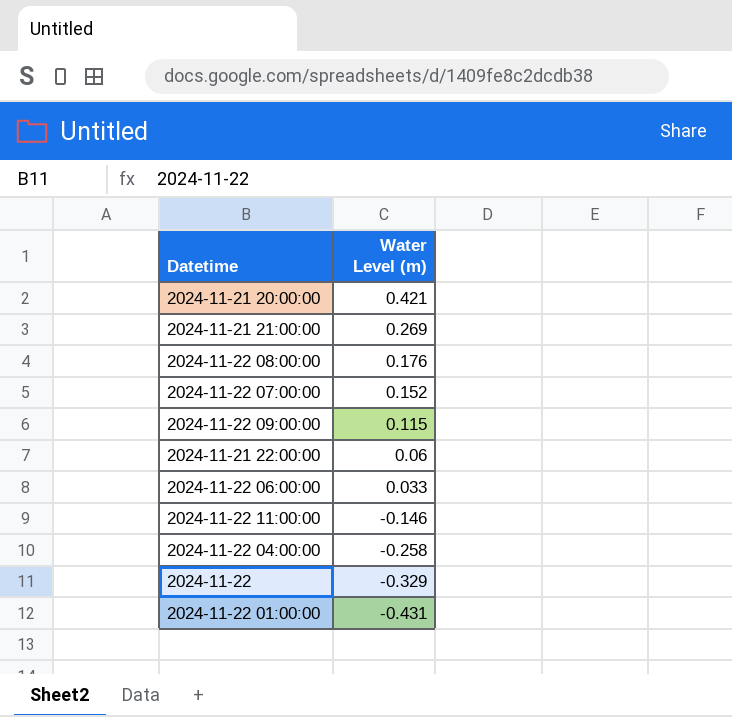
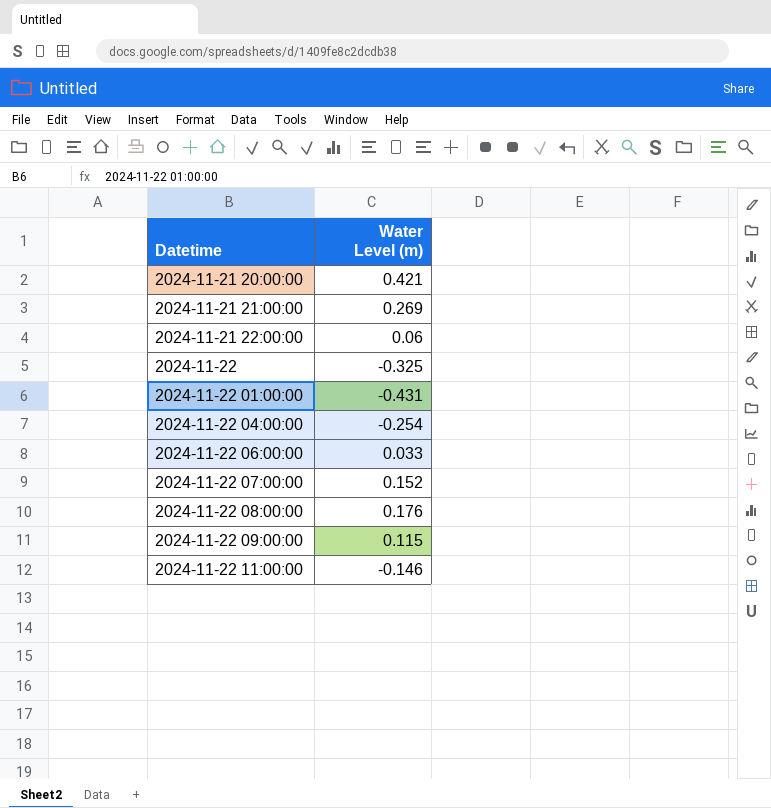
row order: Water Level (m) descending -> Datetime ascending
2024-11-22 | Water Level (m): -0.329 -> -0.325
2024-11-22 04:00:00 | Water Level (m): -0.258 -> -0.254

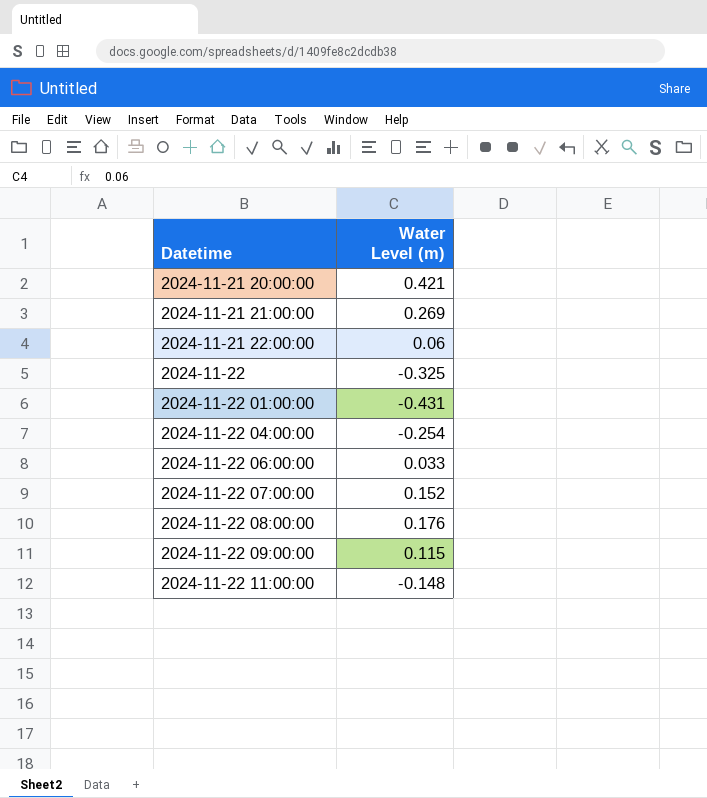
2024-11-22 11:00:00 | Water Level (m): -0.146 -> -0.148

